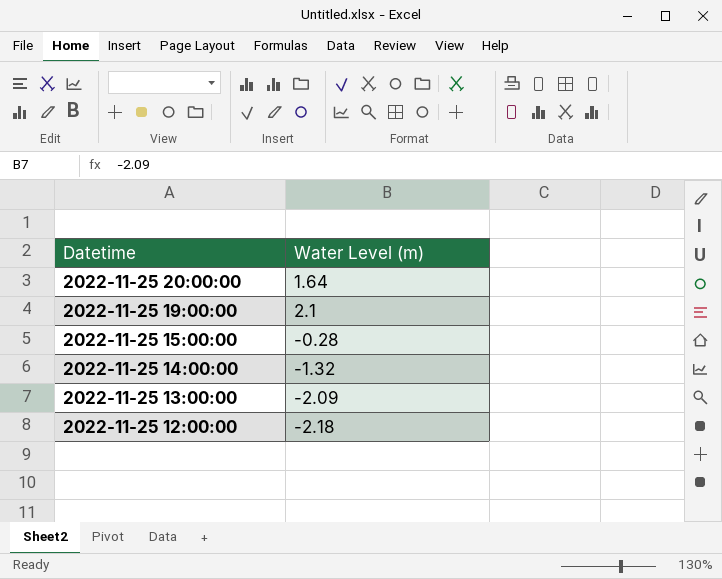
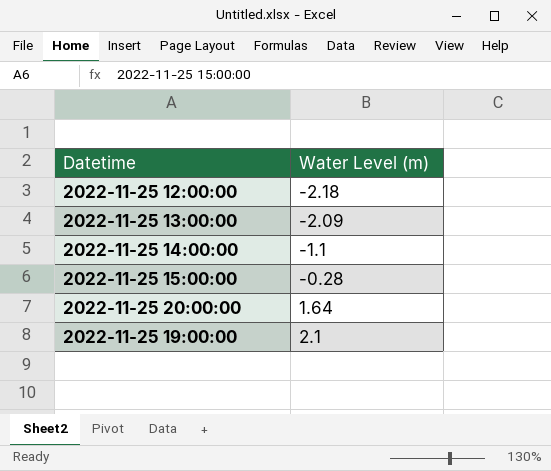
row order: Datetime descending -> Water Level (m) ascending
2022-11-25 14:00:00 | Water Level (m): -1.32 -> -1.1

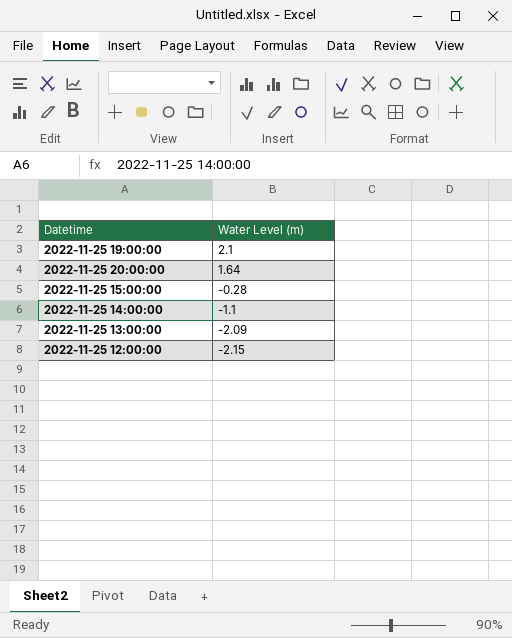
row order: Water Level (m) ascending -> Water Level (m) descending
2022-11-25 12:00:00 | Water Level (m): -2.18 -> -2.15

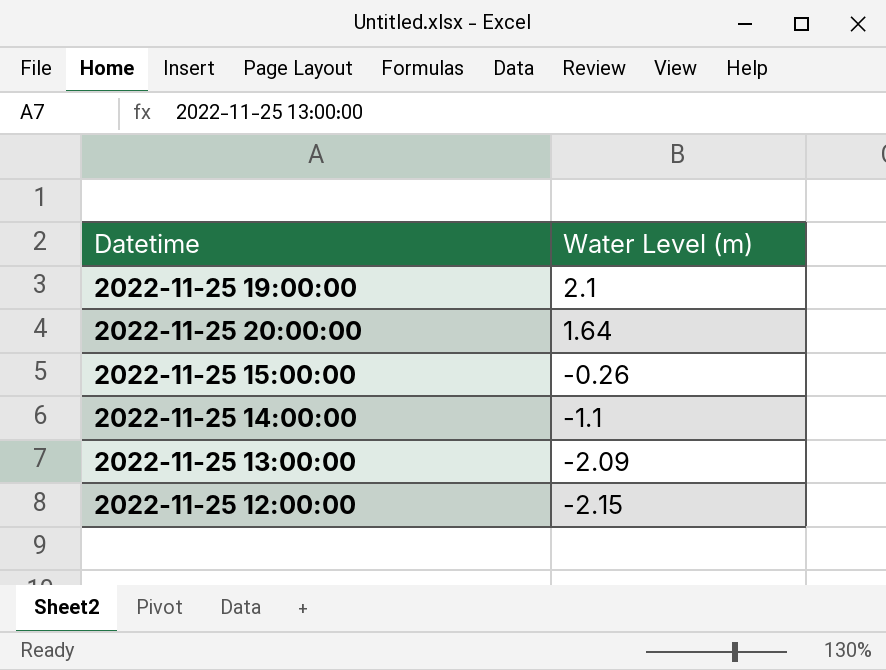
2022-11-25 15:00:00 | Water Level (m): -0.28 -> -0.26

